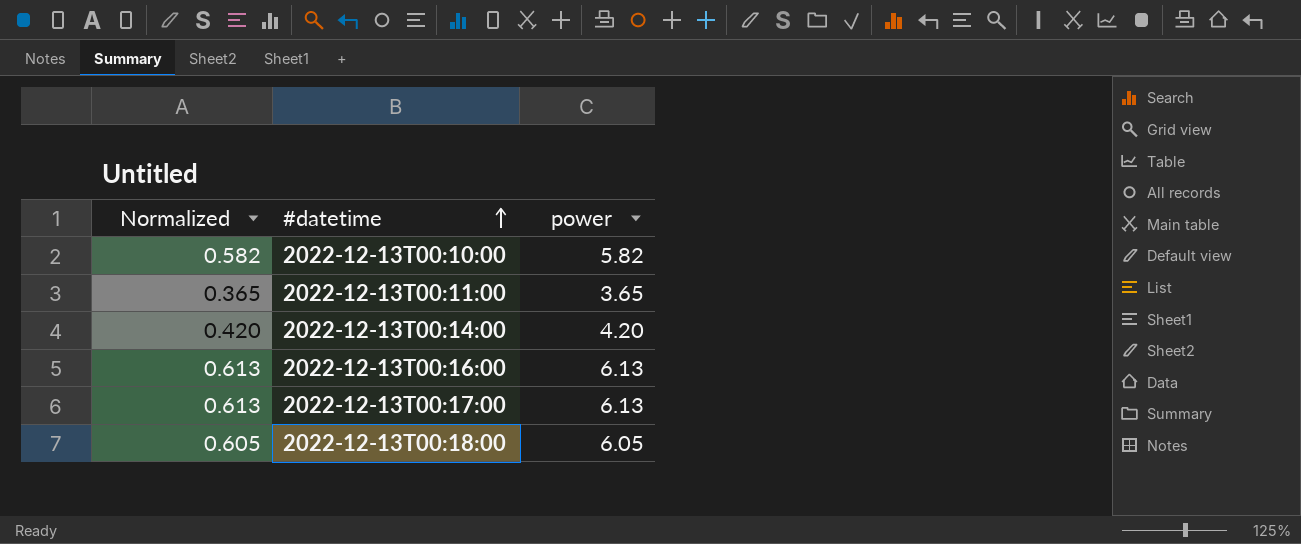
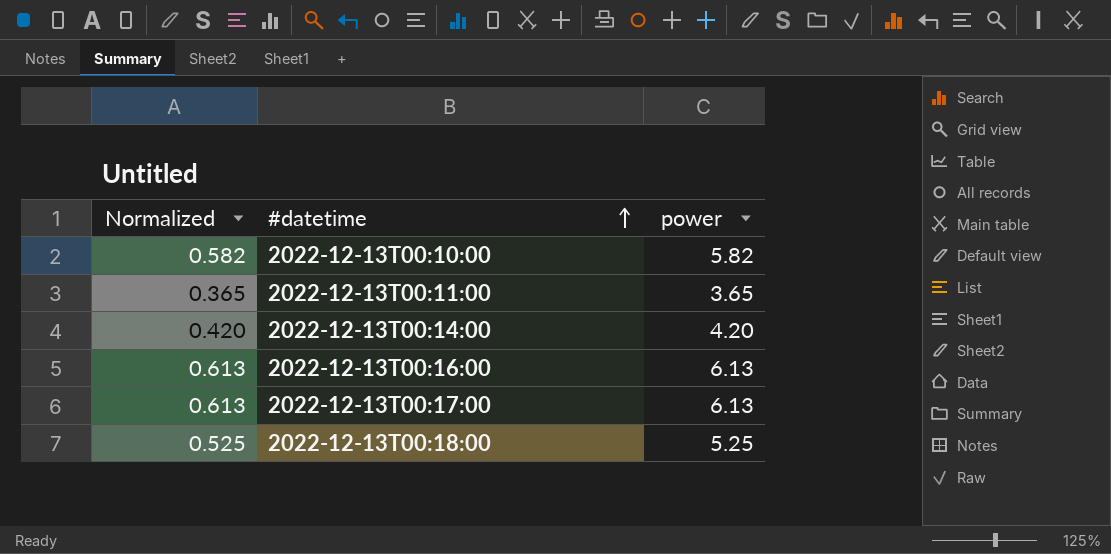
2022-12-13T00:18:00 | Normalized: 0.605 -> 0.525
2022-12-13T00:18:00 | power: 6.05 -> 5.25

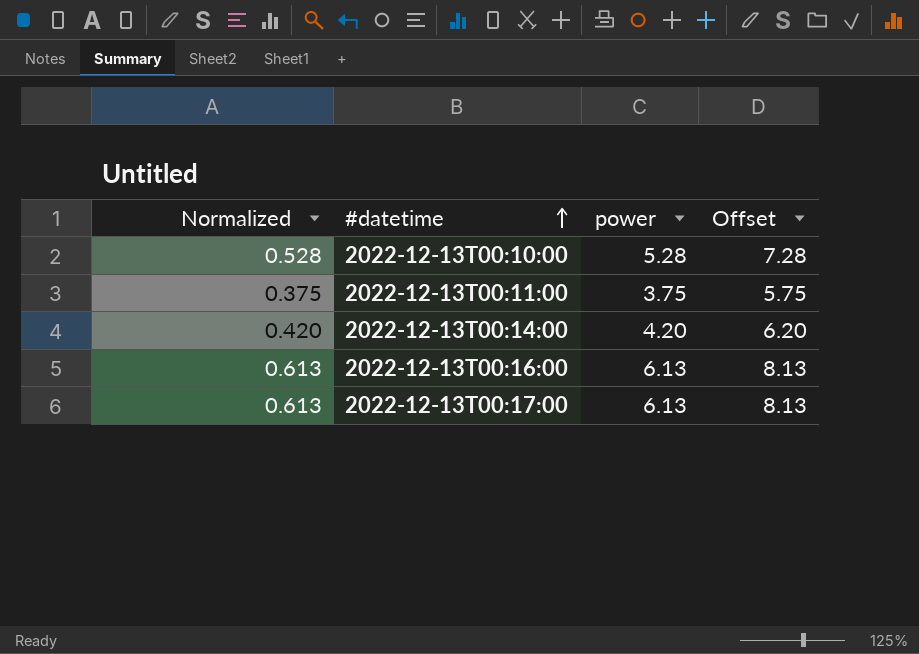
column Offset | formula: none -> [power] + 2
row 2022-12-13T00:18:00: 0.525 | 5.25 -> none
2022-12-13T00:10:00 | Normalized: 0.582 -> 0.528
2022-12-13T00:10:00 | power: 5.82 -> 5.28
2022-12-13T00:11:00 | Normalized: 0.365 -> 0.375
2022-12-13T00:11:00 | power: 3.65 -> 3.75

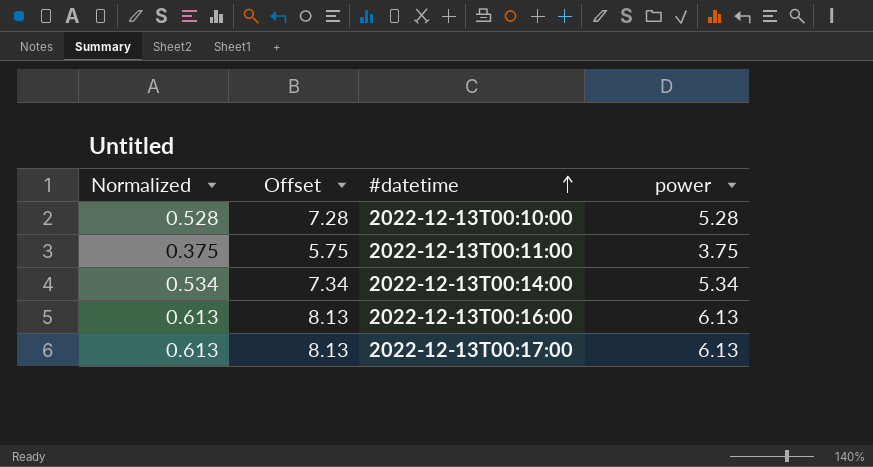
column Offset | position: 4 -> 2
2022-12-13T00:14:00 | Normalized: 0.420 -> 0.534
2022-12-13T00:14:00 | Offset: 6.20 -> 7.34
2022-12-13T00:14:00 | power: 4.20 -> 5.34

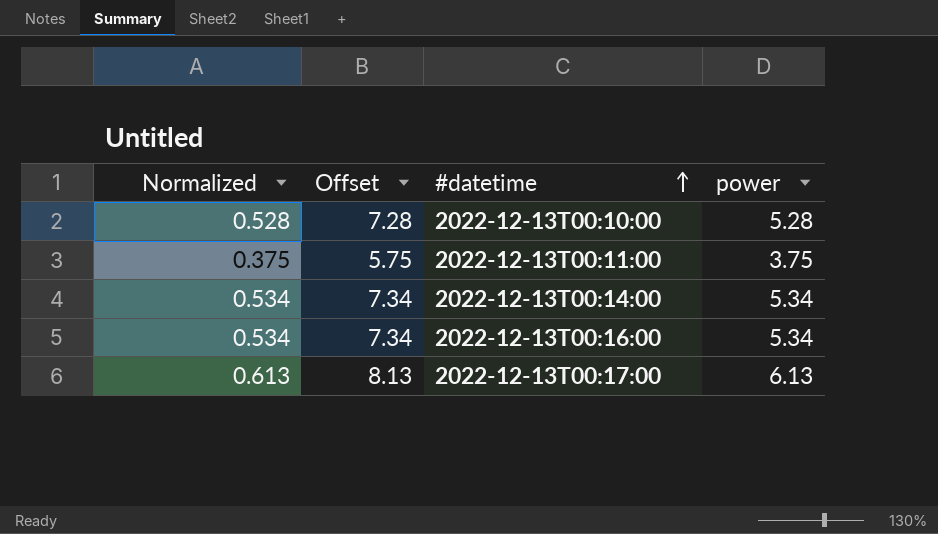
2022-12-13T00:16:00 | Normalized: 0.613 -> 0.534
2022-12-13T00:16:00 | Offset: 8.13 -> 7.34
2022-12-13T00:16:00 | power: 6.13 -> 5.34

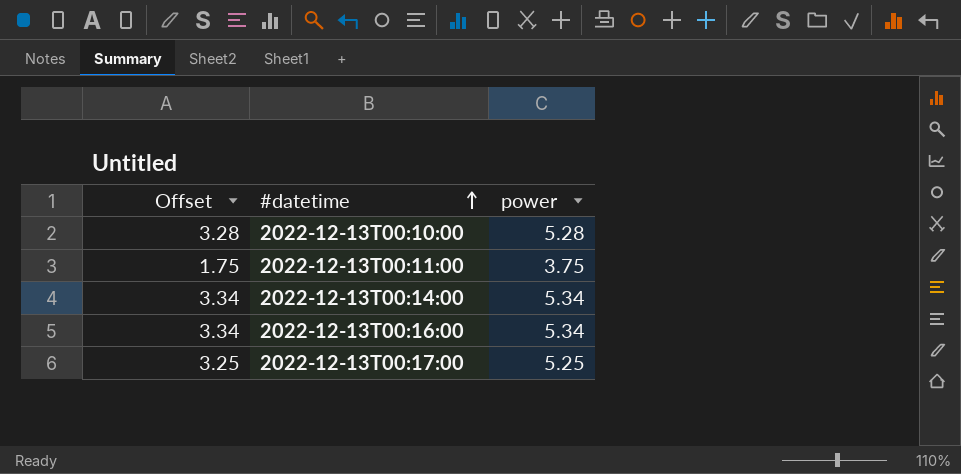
column Normalized | formula: [power] * 0.1 -> none
column Offset | formula: [power] + 2 -> [power] - 2
2022-12-13T00:17:00 | power: 6.13 -> 5.25

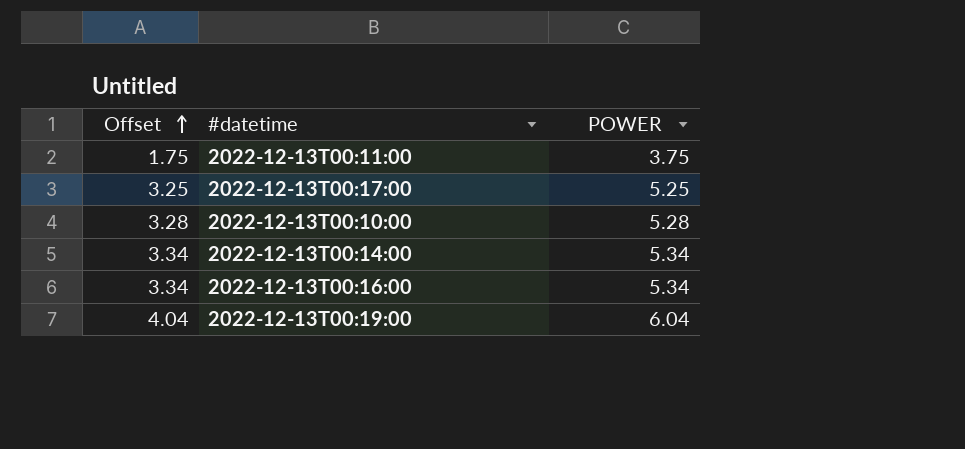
row order: #datetime ascending -> Offset ascending
column name: power -> POWER
row 2022-12-13T00:19:00: none -> 4.04 | 6.04

